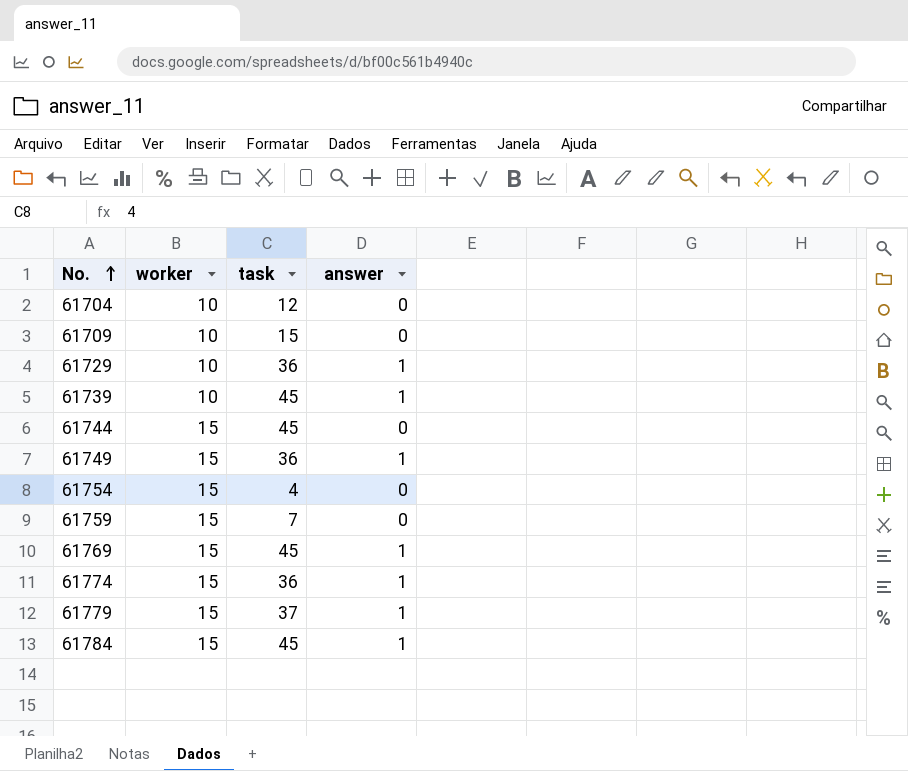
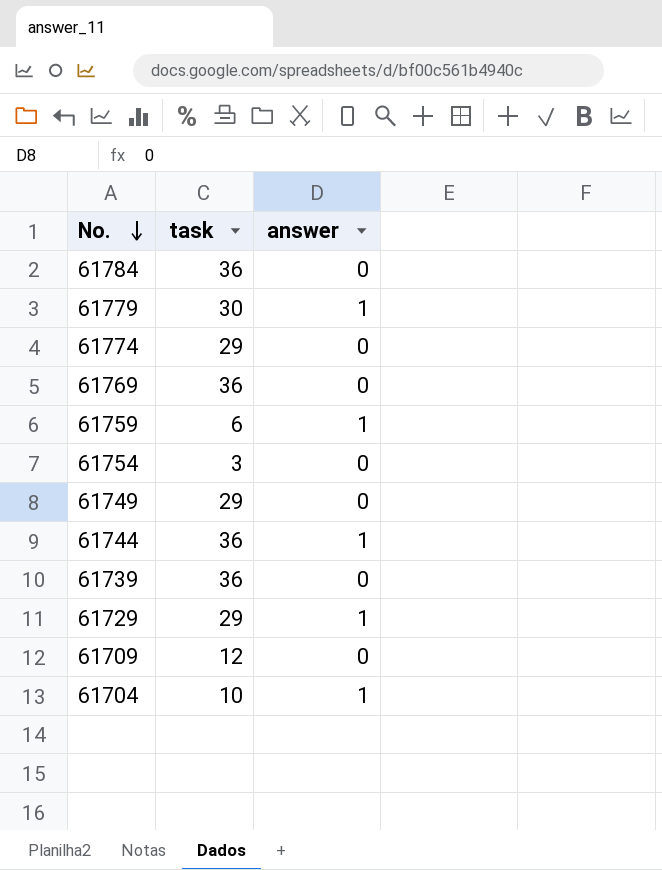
row order: No. ascending -> No. descending
column worker | position: 2 -> none
61784 | task: 45 -> 36
61784 | answer: 1 -> 0
61779 | task: 37 -> 30
61774 | task: 36 -> 29
61774 | answer: 1 -> 0
61769 | task: 45 -> 36
61769 | answer: 1 -> 0
61759 | task: 7 -> 6
61759 | answer: 0 -> 1
61754 | task: 4 -> 3
61749 | task: 36 -> 29
61749 | answer: 1 -> 0
61744 | task: 45 -> 36
61744 | answer: 0 -> 1
61739 | task: 45 -> 36
61739 | answer: 1 -> 0
61729 | task: 36 -> 29
61709 | task: 15 -> 12
61704 | task: 12 -> 10
61704 | answer: 0 -> 1

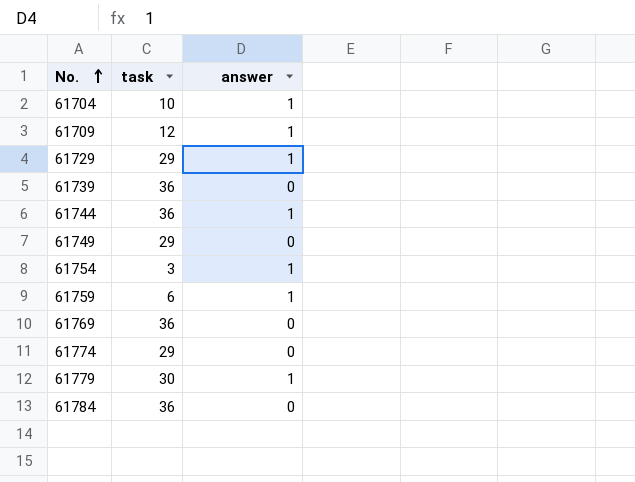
row order: No. descending -> No. ascending
61709 | answer: 0 -> 1
61754 | answer: 0 -> 1

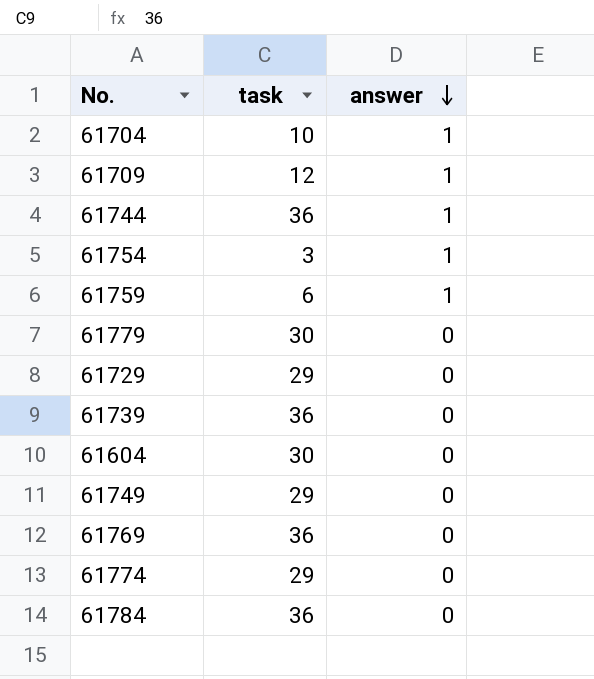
row order: No. ascending -> answer descending
61779 | answer: 1 -> 0
61729 | answer: 1 -> 0
row 61604: none -> 30 | 0

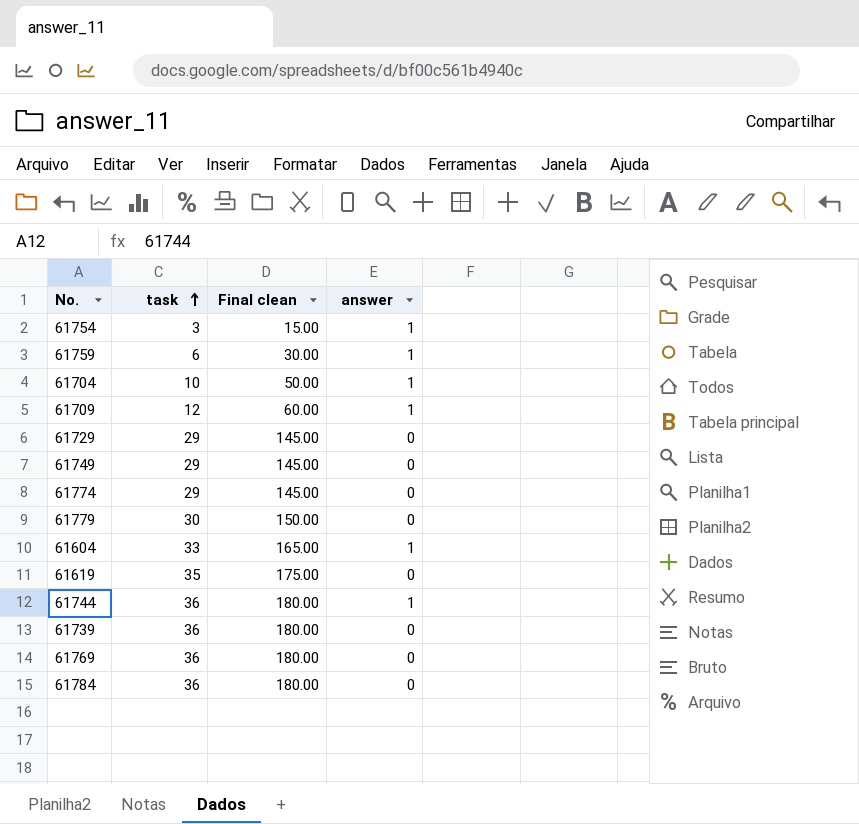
row order: answer descending -> task ascending
column Final clean | formula: none -> [task] * 5
61604 | task: 30 -> 33
61604 | answer: 0 -> 1
row 61619: none -> 35 | 175.00 | 0

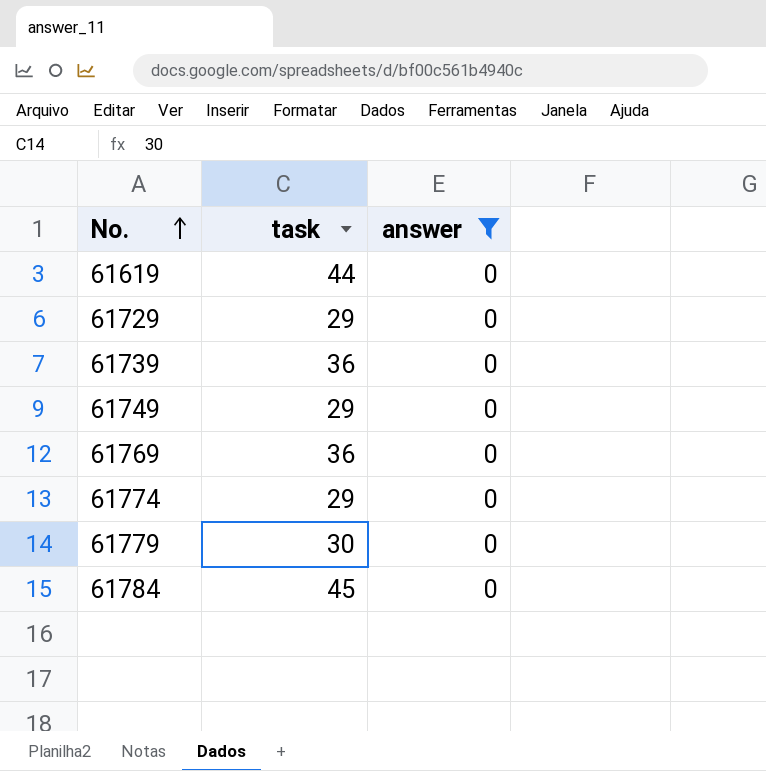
filter: none -> answer = 0
row order: task ascending -> No. ascending
column Final clean | formula: [task] * 5 -> none
61619 | task: 35 -> 44
61784 | task: 36 -> 45

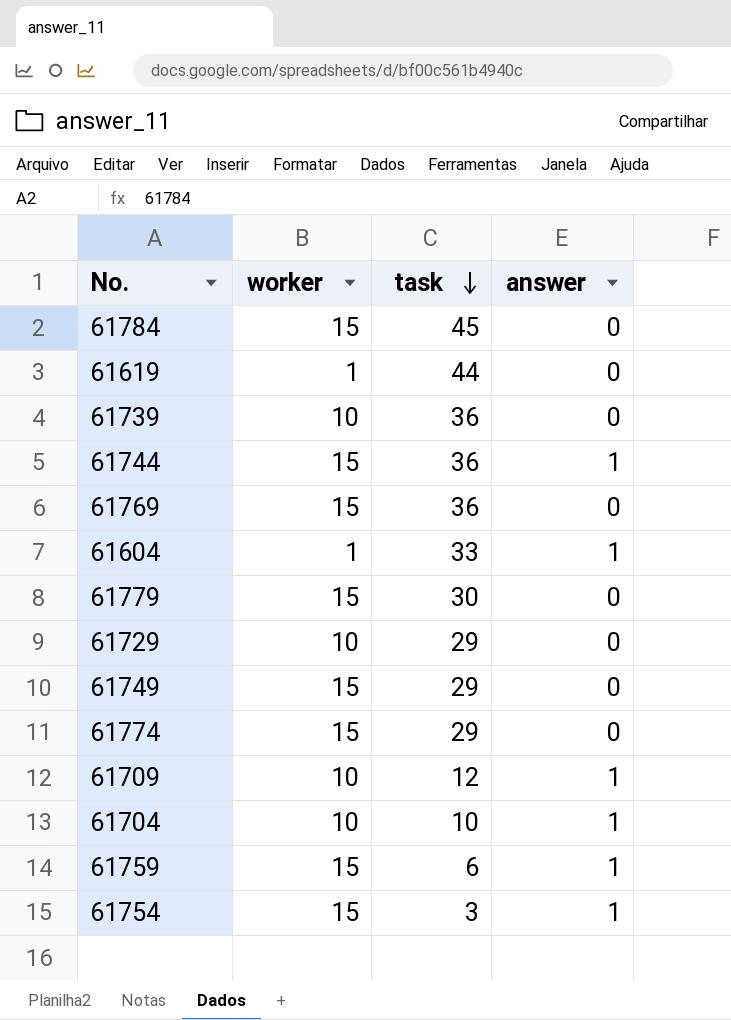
filter: answer = 0 -> none
row order: No. ascending -> task descending
column worker | position: none -> 2

